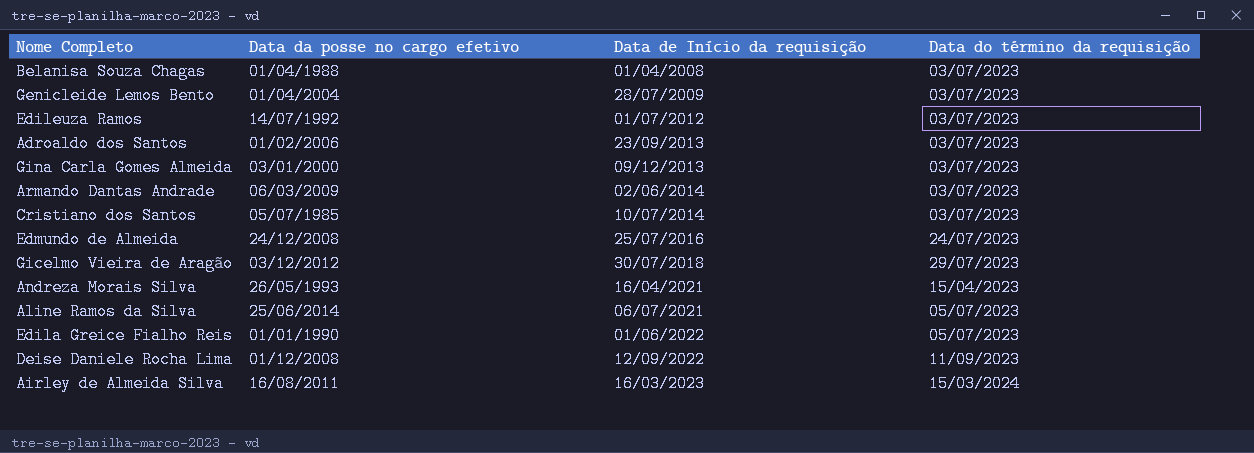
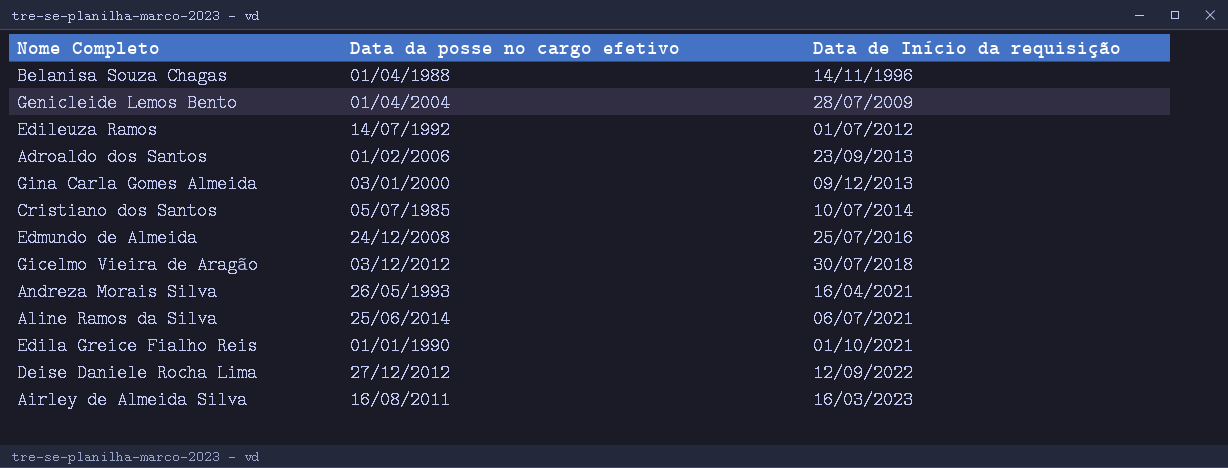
column Data do término da requisição | position: 4 -> none
row Armando Dantas Andrade: 06/03/2009 | 02/06/2014 | 03/07/2023 -> none
Belanisa Souza Chagas | Data de Início da requisição: 01/04/2008 -> 14/11/1996
Edila Greice Fialho Reis | Data de Início da requisição: 01/06/2022 -> 01/10/2021
Deise Daniele Rocha Lima | Data da posse no cargo efetivo: 01/12/2008 -> 27/12/2012

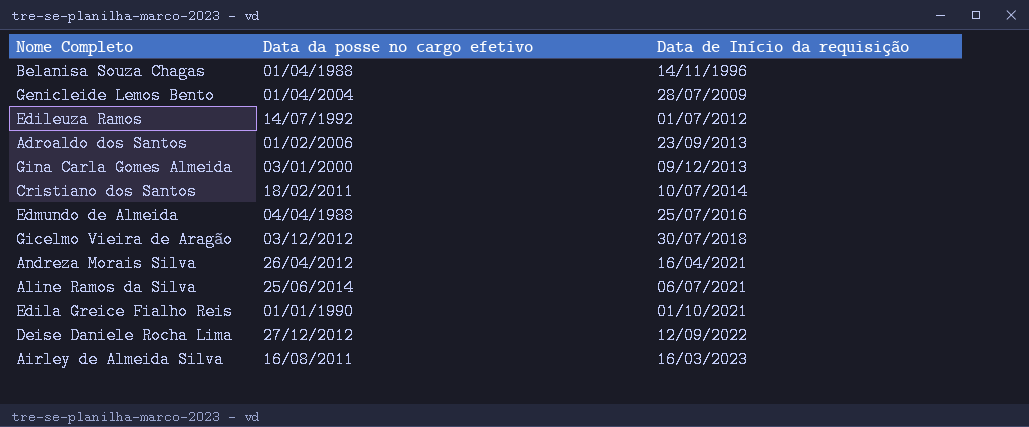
Cristiano dos Santos | Data da posse no cargo efetivo: 05/07/1985 -> 18/02/2011
Edmundo de Almeida | Data da posse no cargo efetivo: 24/12/2008 -> 04/04/1988
Andreza Morais Silva | Data da posse no cargo efetivo: 26/05/1993 -> 26/04/2012

